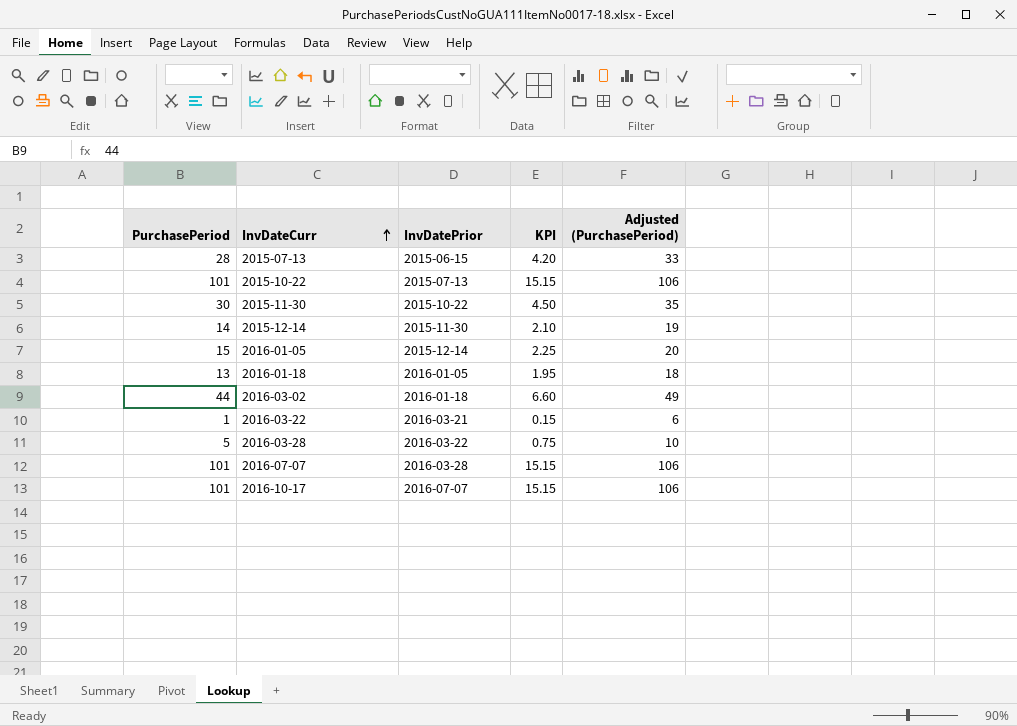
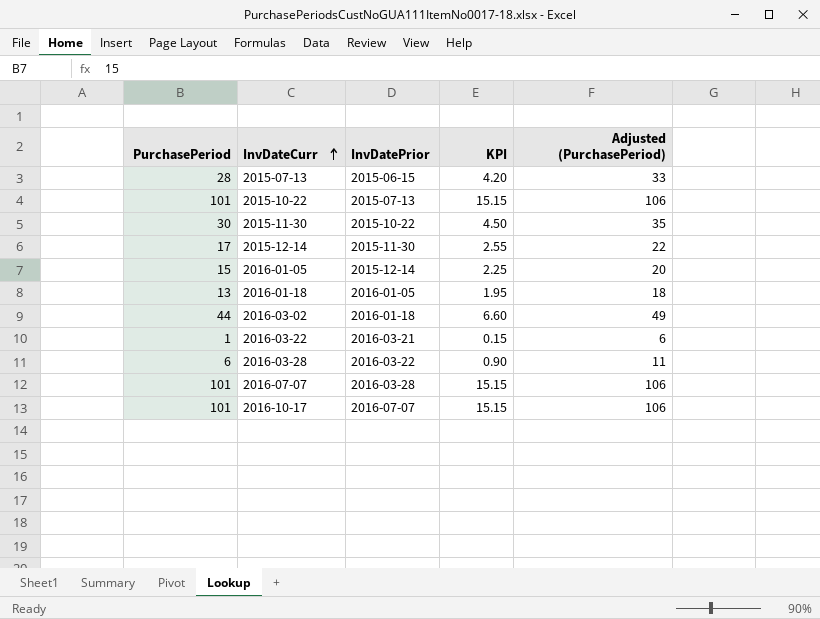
2015-12-14 | PurchasePeriod: 14 -> 17
2015-12-14 | KPI: 2.10 -> 2.55
2015-12-14 | Adjusted (PurchasePeriod): 19 -> 22
2016-03-28 | PurchasePeriod: 5 -> 6
2016-03-28 | KPI: 0.75 -> 0.90
2016-03-28 | Adjusted (PurchasePeriod): 10 -> 11

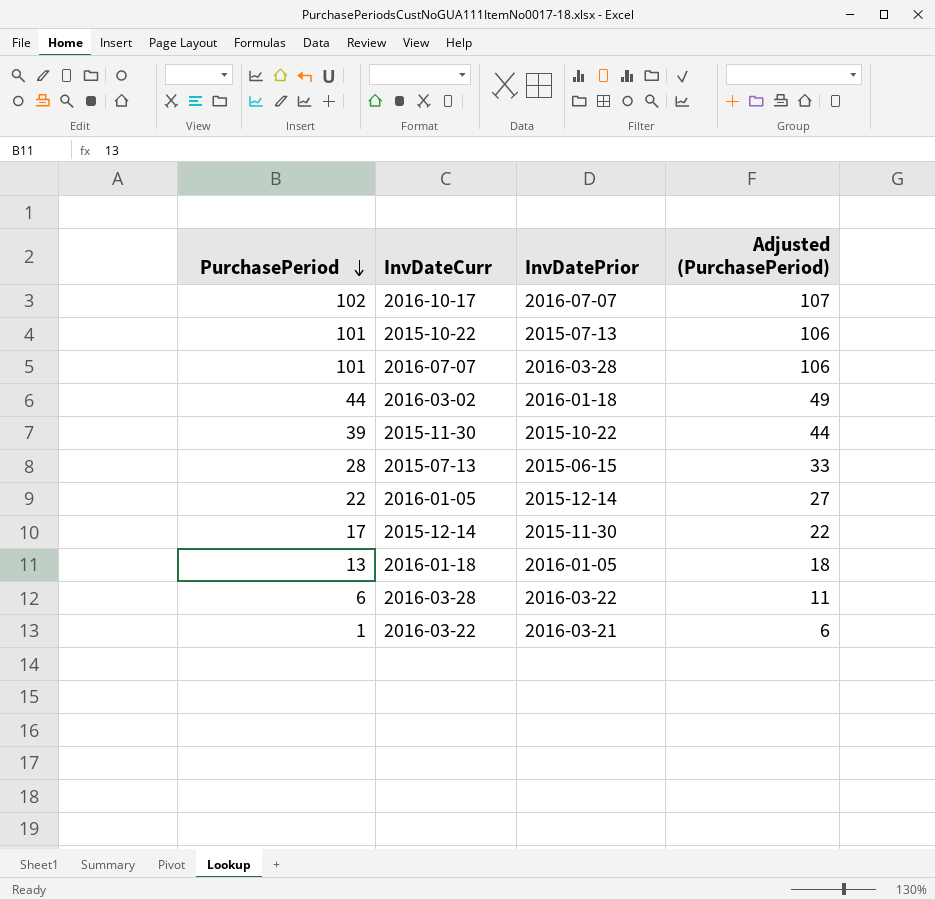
row order: InvDateCurr ascending -> PurchasePeriod descending
column KPI | formula: [PurchasePeriod] * 0.15 -> none
2016-10-17 | PurchasePeriod: 101 -> 102
2016-10-17 | Adjusted (PurchasePeriod): 106 -> 107
2015-11-30 | PurchasePeriod: 30 -> 39
2015-11-30 | Adjusted (PurchasePeriod): 35 -> 44
2016-01-05 | PurchasePeriod: 15 -> 22
2016-01-05 | Adjusted (PurchasePeriod): 20 -> 27

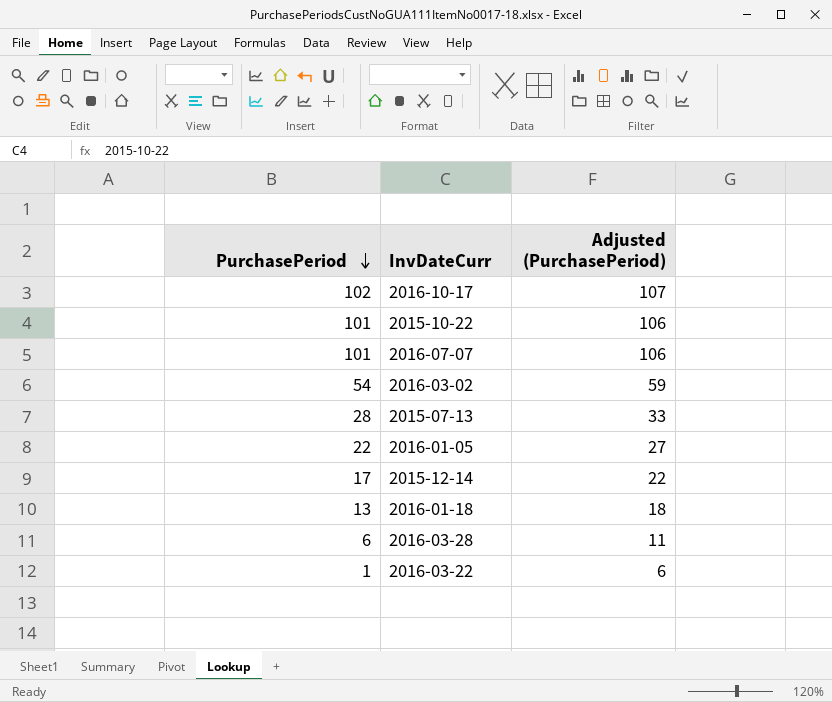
column InvDatePrior | position: 3 -> none
row 2015-11-30: 39 | 2015-10-22 | 44 -> none
2016-03-02 | PurchasePeriod: 44 -> 54
2016-03-02 | Adjusted (PurchasePeriod): 49 -> 59

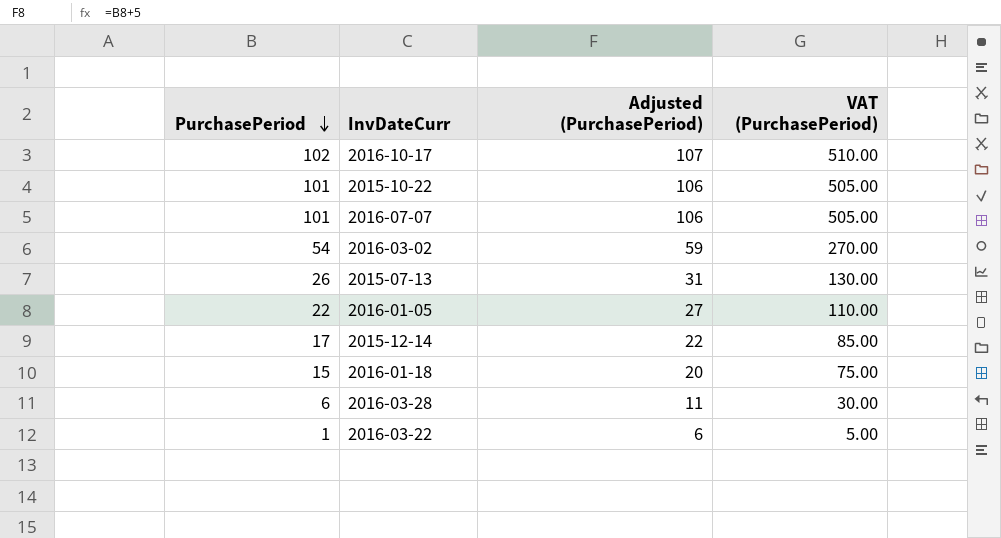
column VAT (PurchasePeriod) | formula: none -> [PurchasePeriod] * 5
2015-07-13 | PurchasePeriod: 28 -> 26
2015-07-13 | Adjusted (PurchasePeriod): 33 -> 31
2016-01-18 | PurchasePeriod: 13 -> 15
2016-01-18 | Adjusted (PurchasePeriod): 18 -> 20

